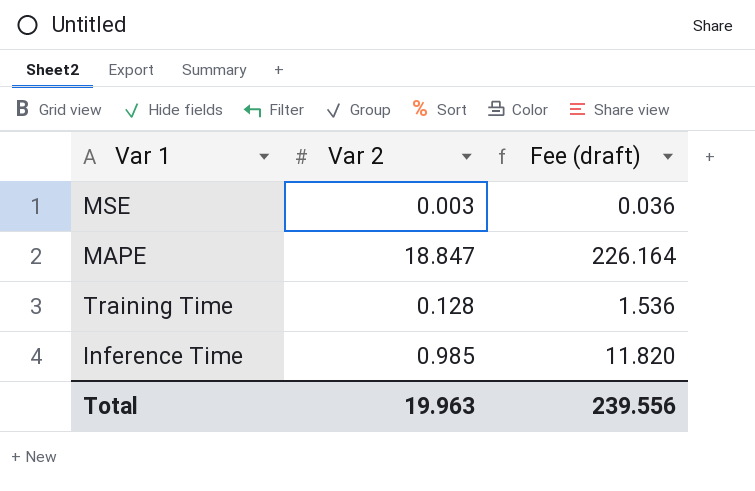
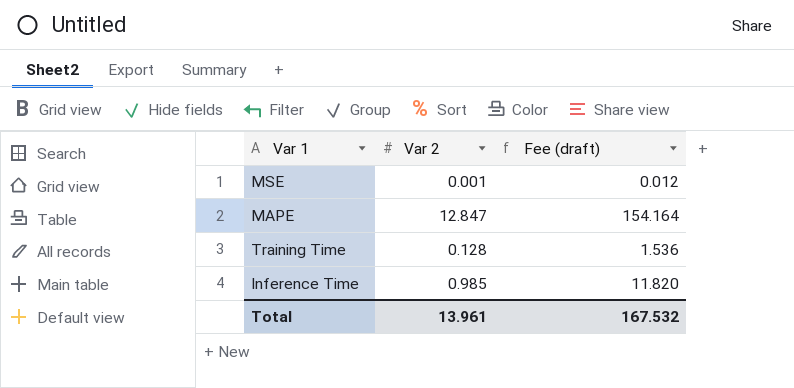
MSE | Var 2: 0.003 -> 0.001
MSE | Fee (draft): 0.036 -> 0.012
MAPE | Var 2: 18.847 -> 12.847
MAPE | Fee (draft): 226.164 -> 154.164
Total | Var 2: 19.963 -> 13.961
Total | Fee (draft): 239.556 -> 167.532

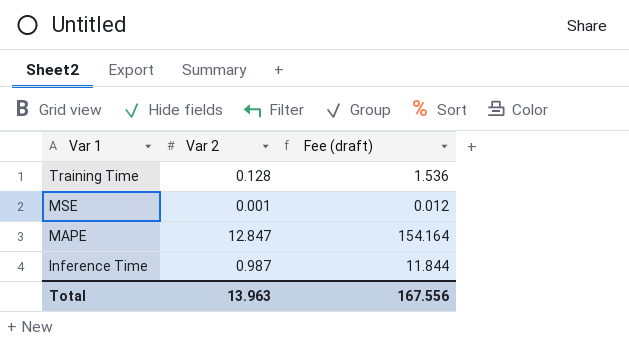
row order: none -> Var 1 descending
Inference Time | Var 2: 0.985 -> 0.987
Inference Time | Fee (draft): 11.820 -> 11.844
Total | Var 2: 13.961 -> 13.963
Total | Fee (draft): 167.532 -> 167.556

